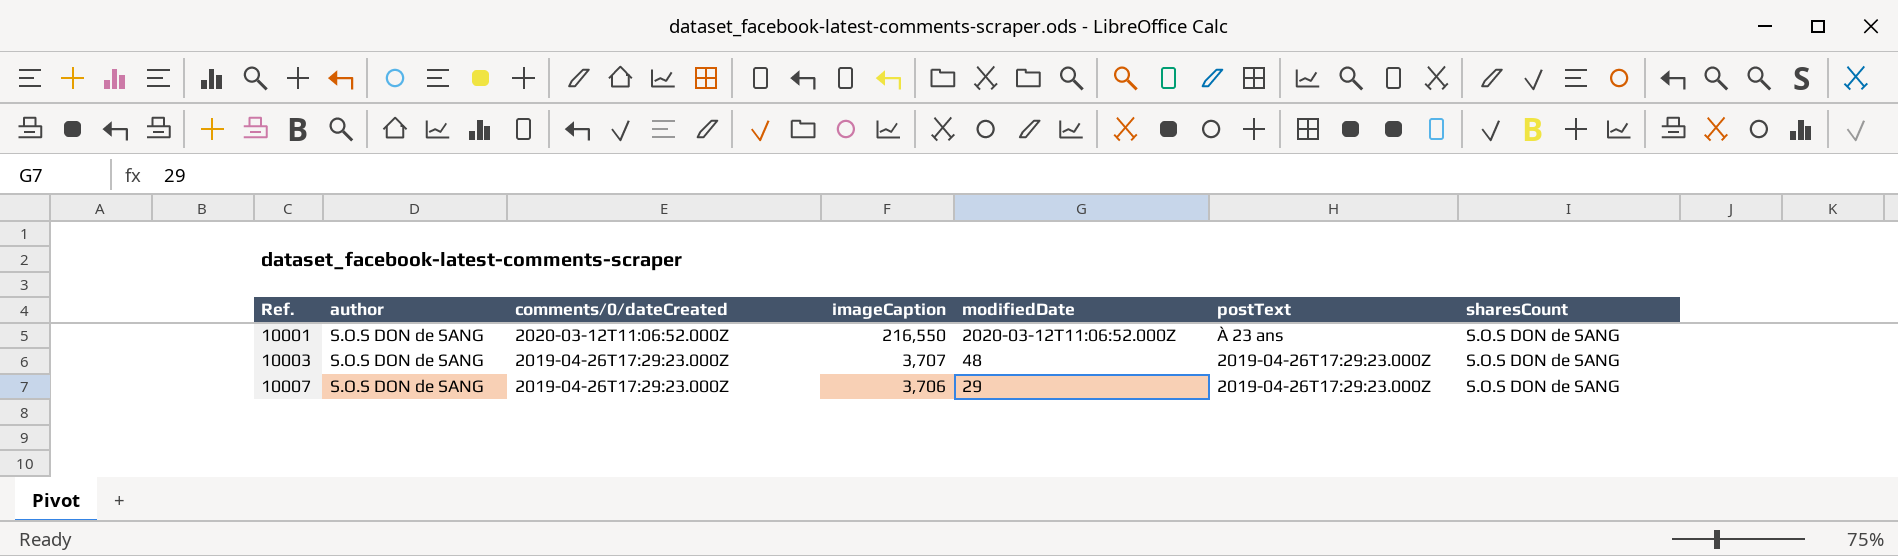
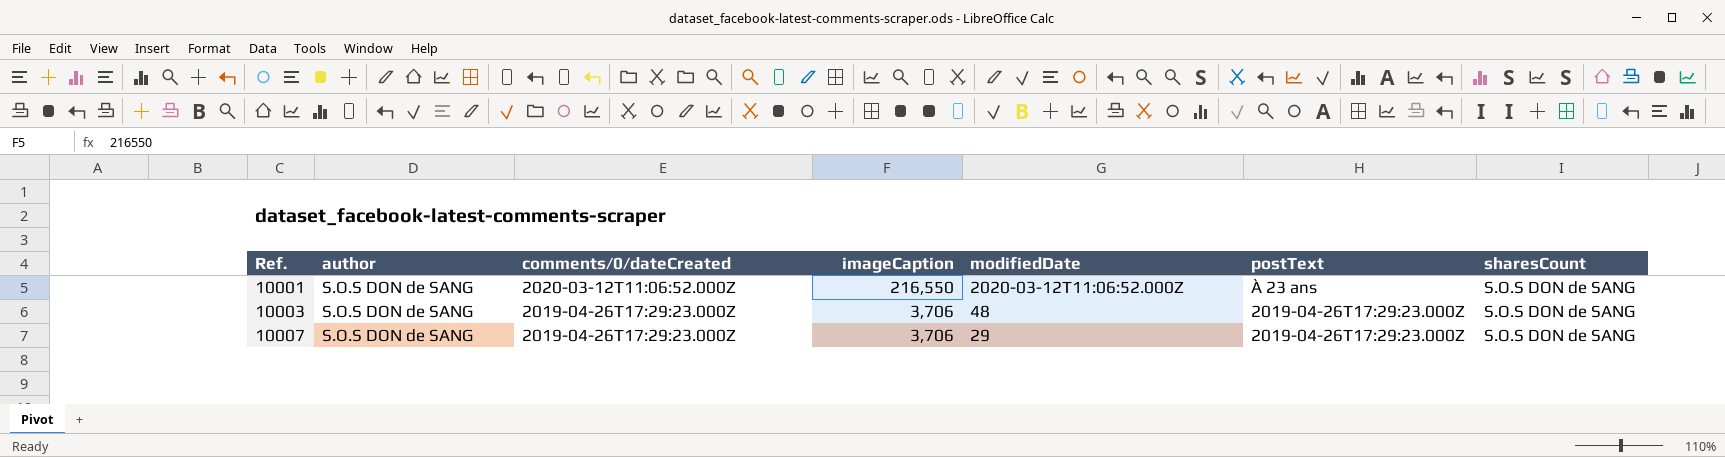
10003 | imageCaption: 3,707 -> 3,706

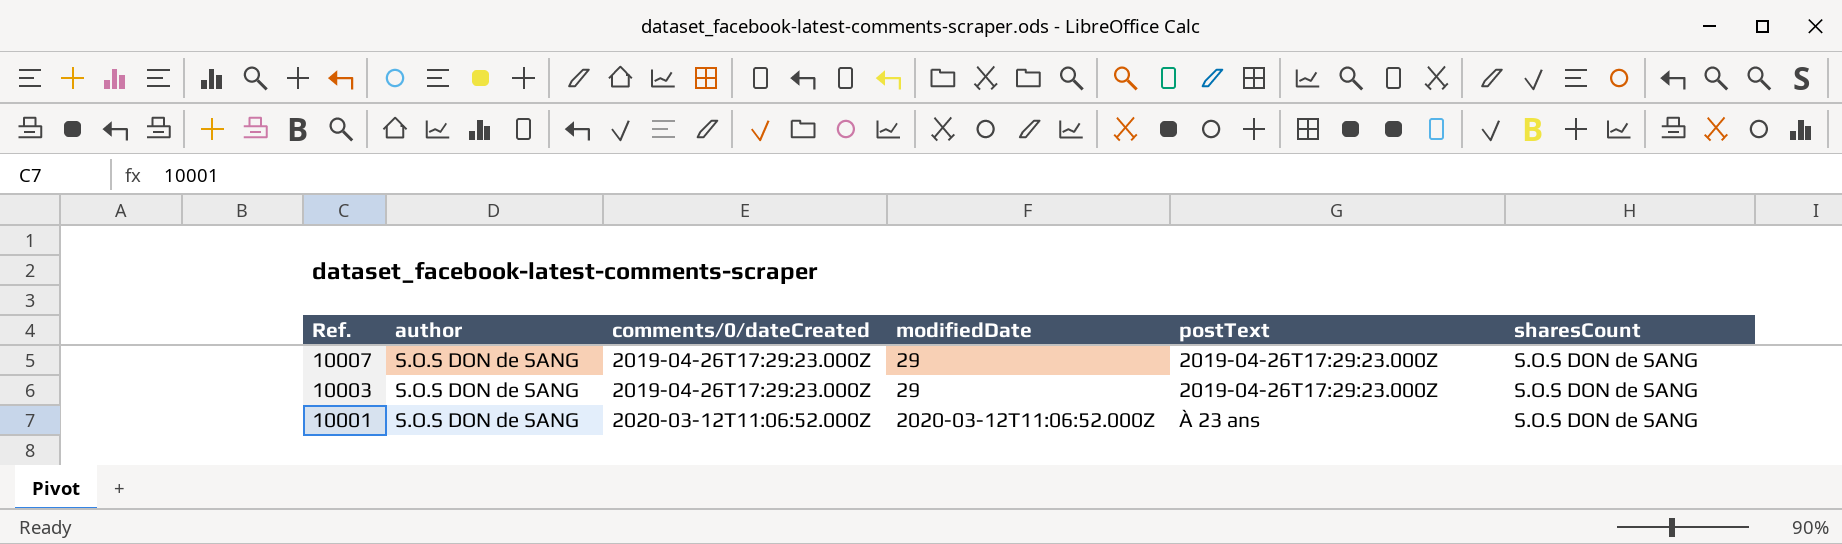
row order: Ref. ascending -> Ref. descending
column imageCaption | position: 4 -> none
10003 | modifiedDate: 48 -> 29

